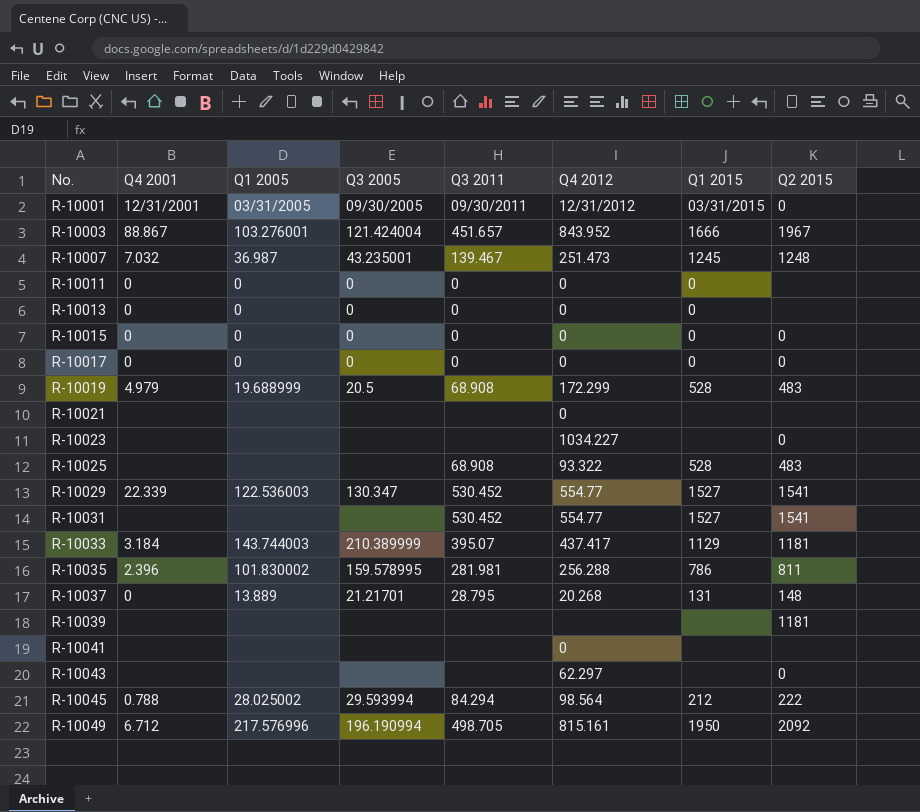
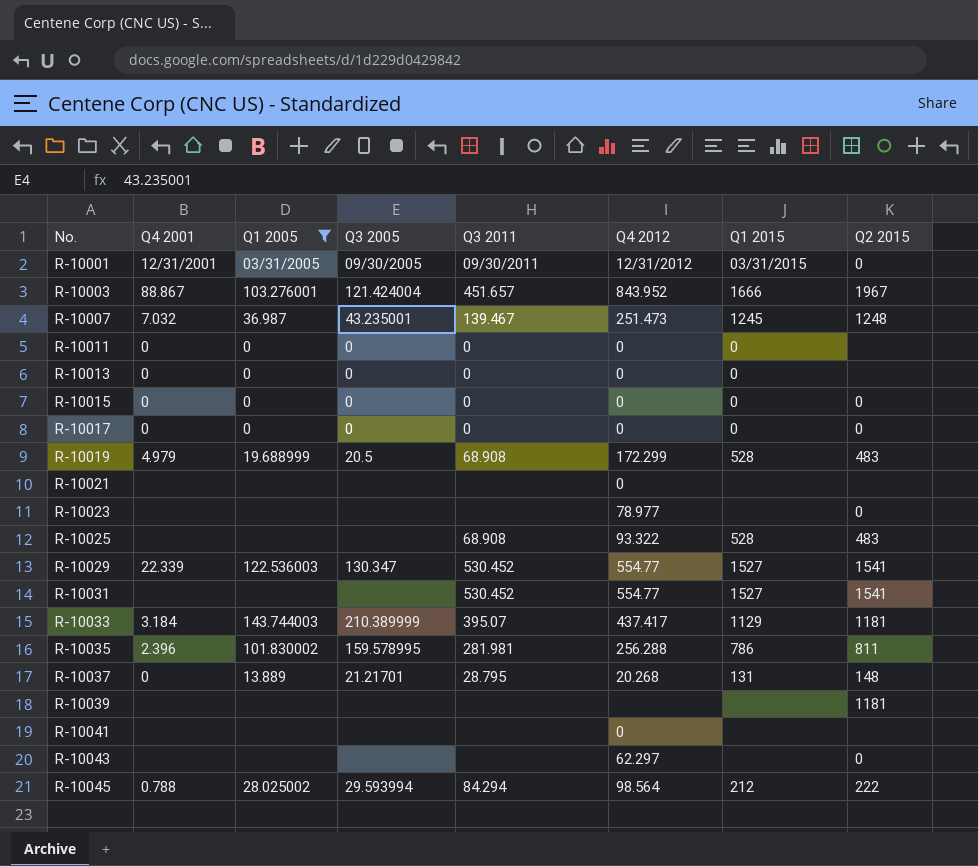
filter: none -> Q1 2005 != 217.576996
R-10023 | Q4 2012: 1034.227 -> 78.977

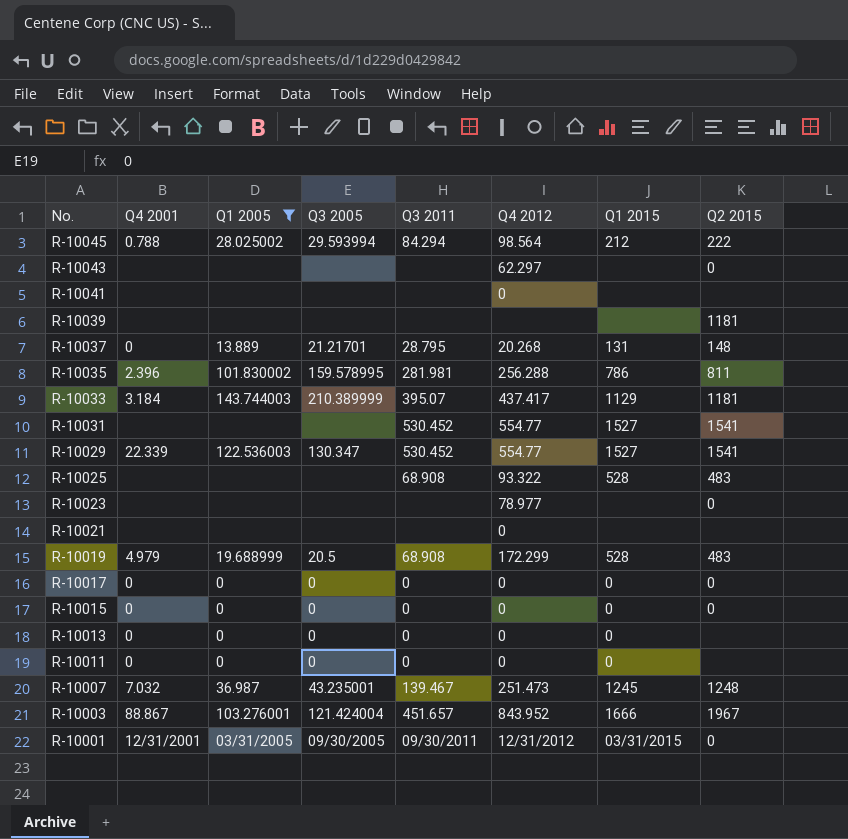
row order: No. ascending -> No. descending

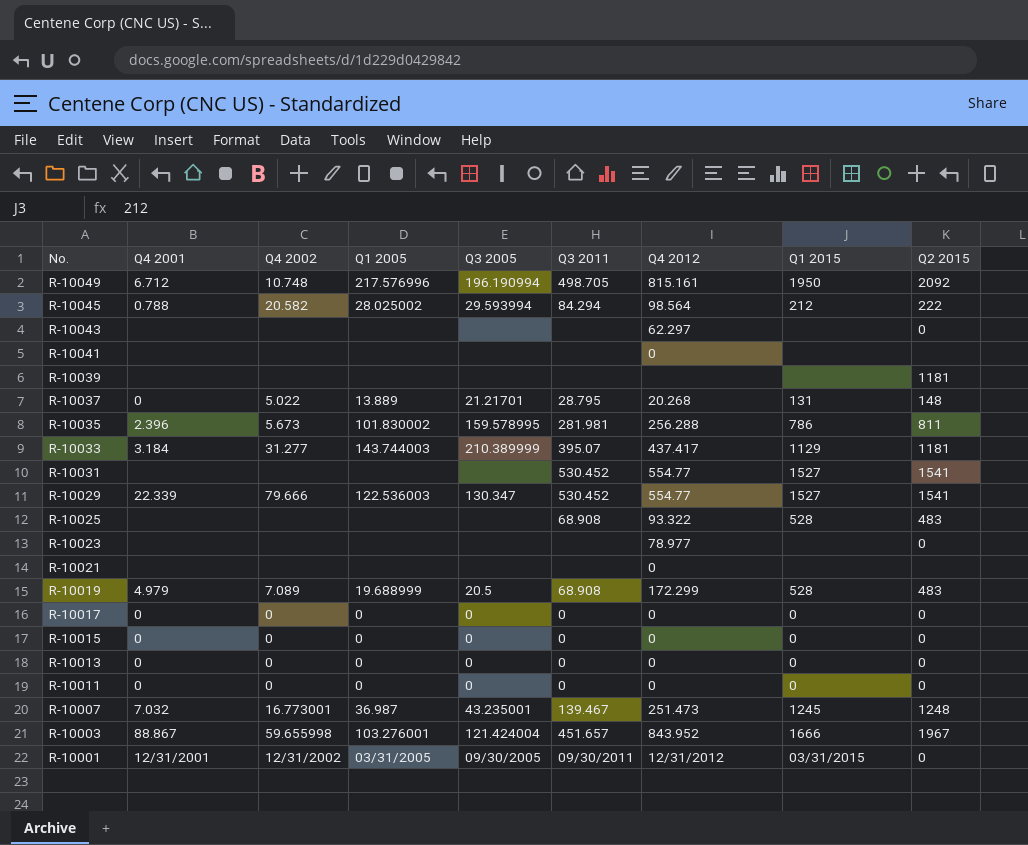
filter: Q1 2005 != 217.576996 -> none
column Q4 2002 | position: none -> 3
R-10013 | Q2 2015: none -> 0
R-10011 | Q2 2015: none -> 0

